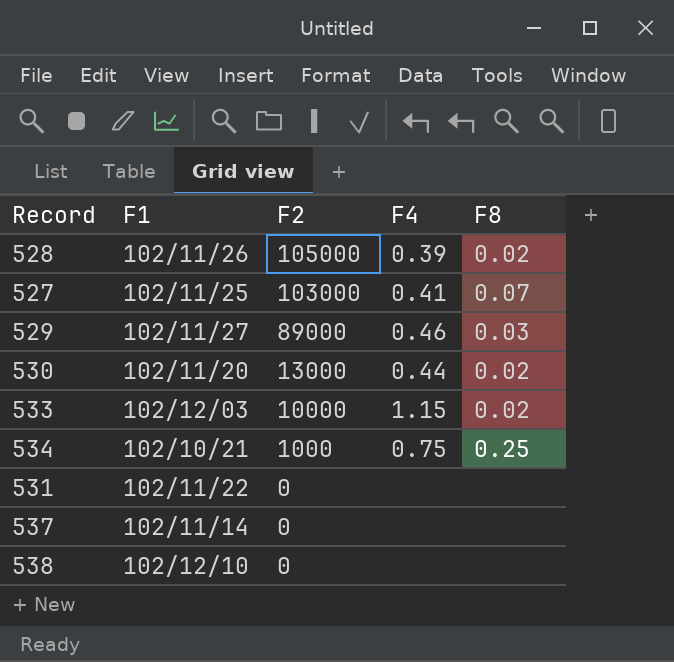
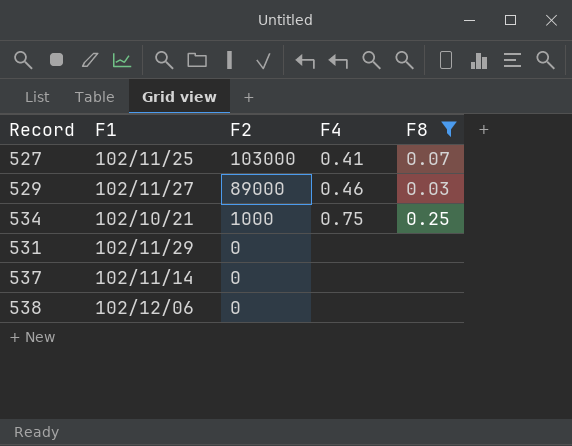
filter: none -> F8 != 0.02
531 | F1: 102/11/22 -> 102/11/29
538 | F1: 102/12/10 -> 102/12/06

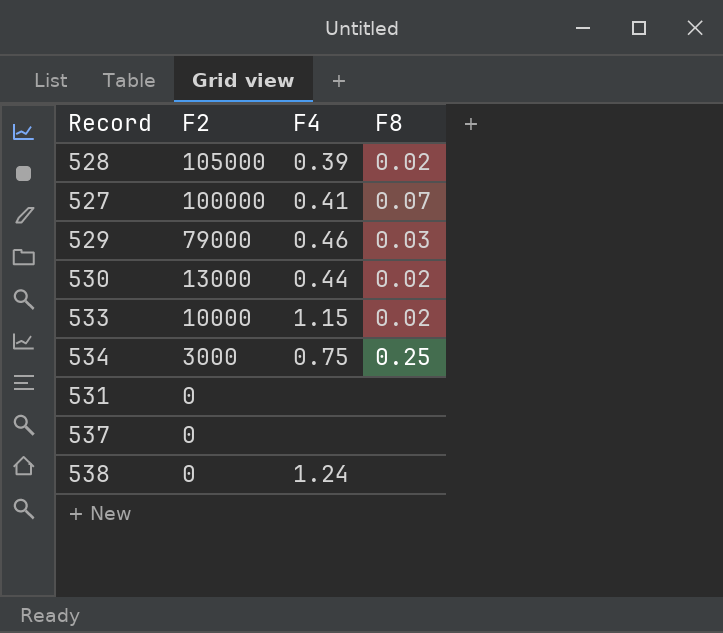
filter: F8 != 0.02 -> none
column F1 | position: 2 -> none
527 | F2: 103000 -> 100000
529 | F2: 89000 -> 79000
534 | F2: 1000 -> 3000
538 | F4: none -> 1.24

